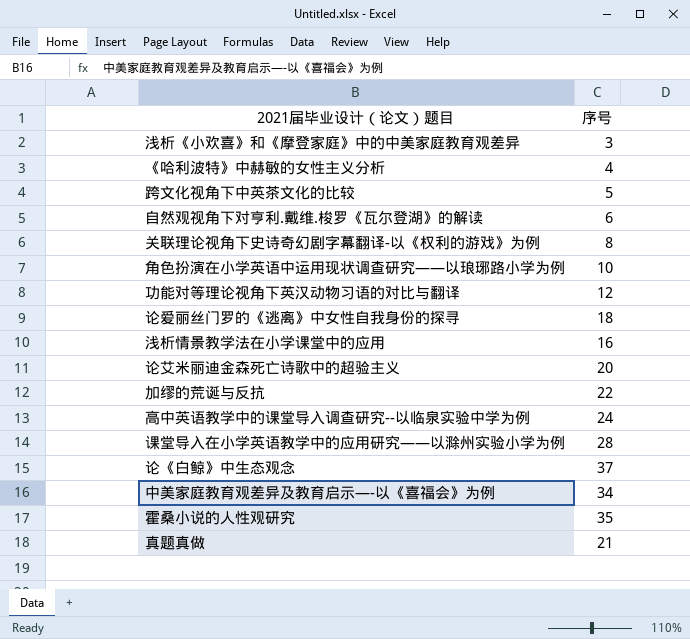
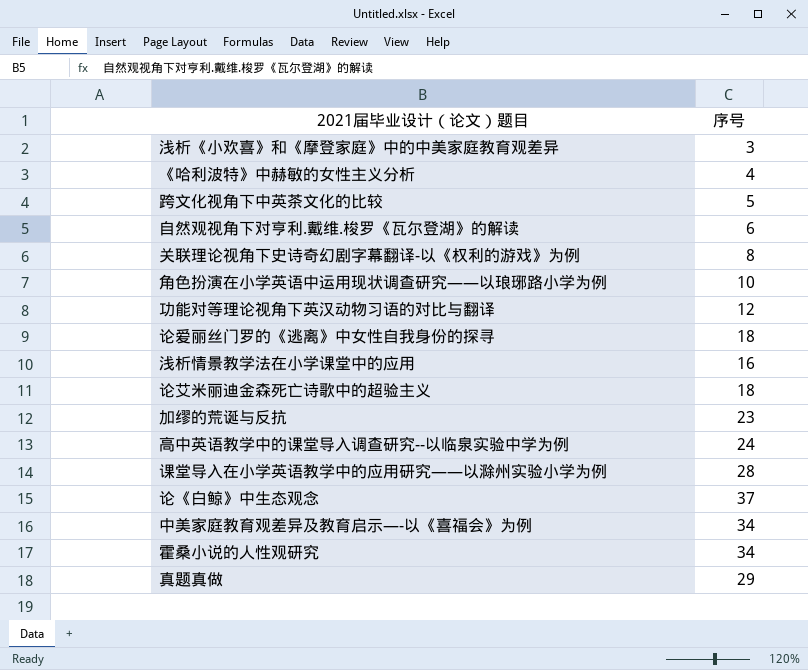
论艾米丽迪金森死亡诗歌中的超验主义 | 序号: 20 -> 18
加缪的荒诞与反抗 | 序号: 22 -> 23
霍桑小说的人性观研究 | 序号: 35 -> 34
真题真做 | 序号: 21 -> 29

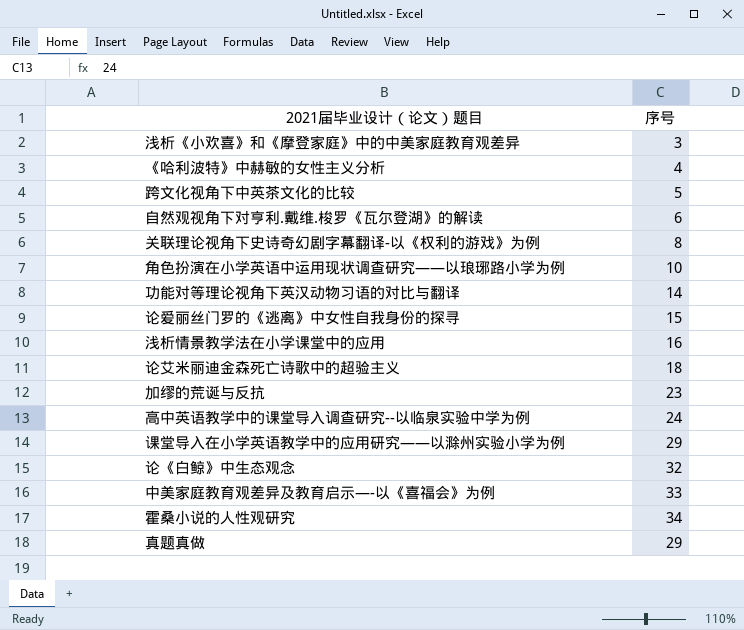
功能对等理论视角下英汉动物习语的对比与翻译 | 序号: 12 -> 14
论爱丽丝门罗的《逃离》中女性自我身份的探寻 | 序号: 18 -> 15
课堂导入在小学英语教学中的应用研究——以滁州实验小学为例 | 序号: 28 -> 29
论《白鲸》中生态观念 | 序号: 37 -> 32
中美家庭教育观差异及教育启示—-以《喜福会》为例 | 序号: 34 -> 33

